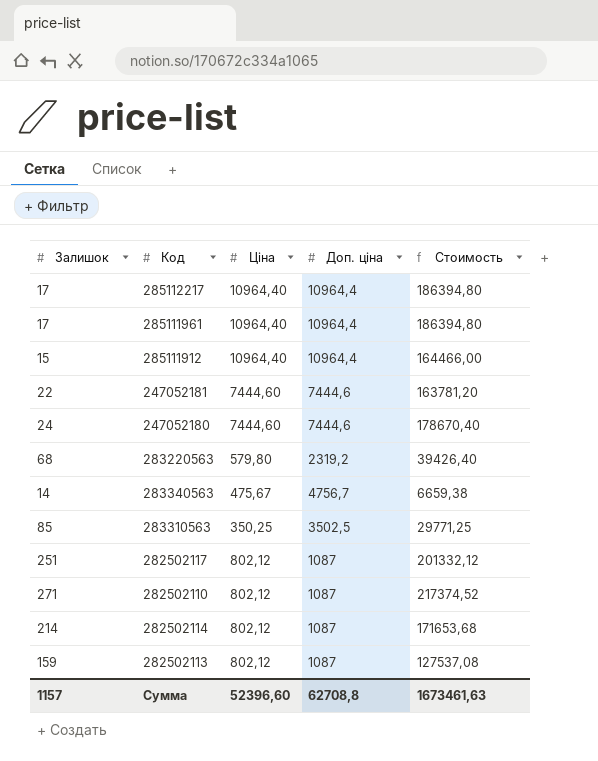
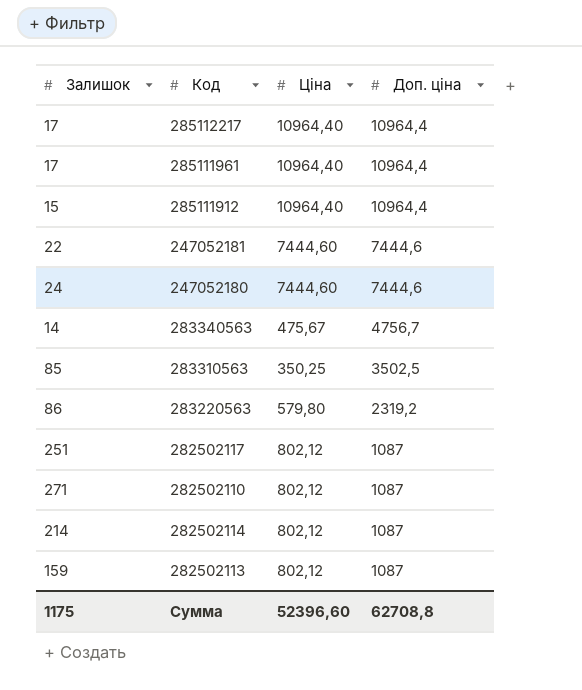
row order: none -> Доп. ціна descending
column Стоимость | formula: [Залишок] * [Ціна] -> none
283220563 | Залишок: 68 -> 86
Сумма | Залишок: 1157 -> 1175

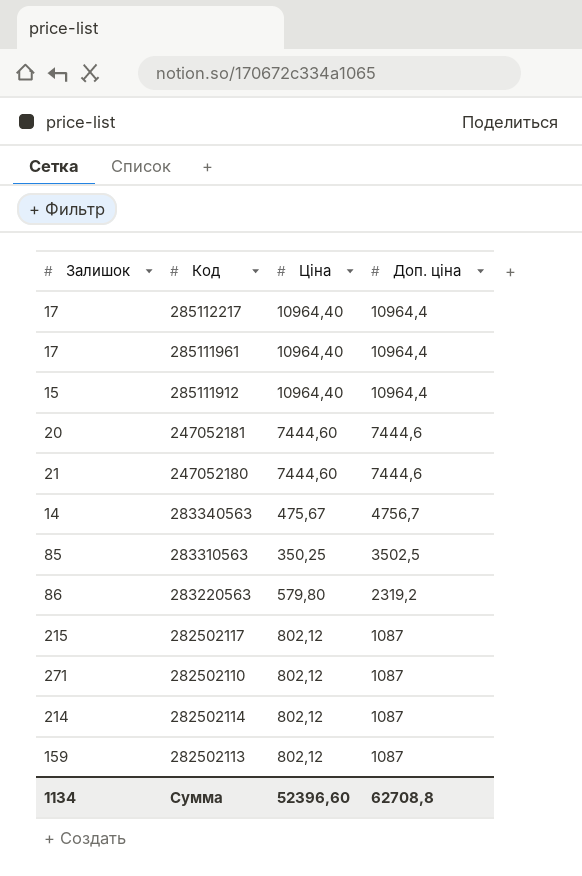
247052181 | Залишок: 22 -> 20
247052180 | Залишок: 24 -> 21
282502117 | Залишок: 251 -> 215
Сумма | Залишок: 1175 -> 1134

